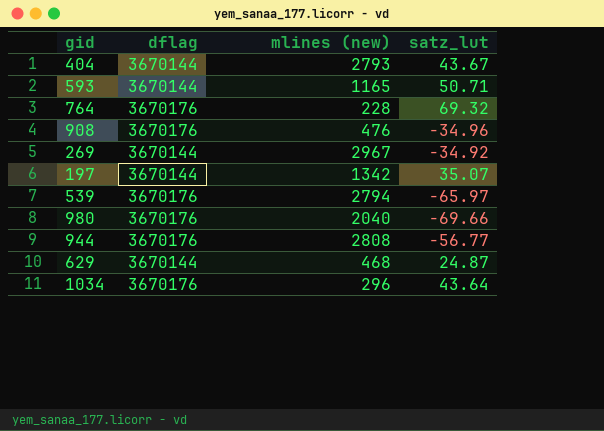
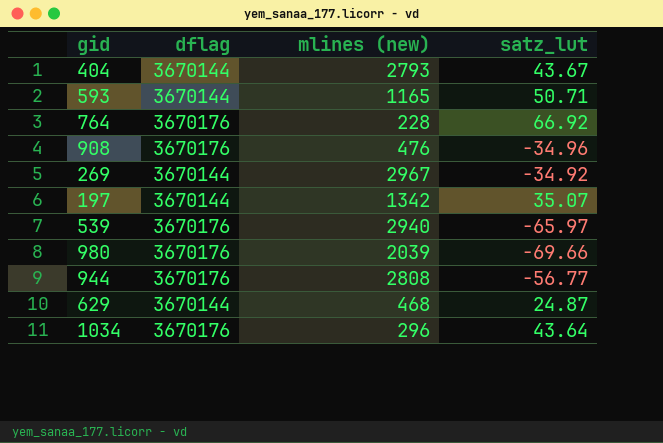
764 | satz_lut: 69.32 -> 66.92
539 | mlines (new): 2794 -> 2940
980 | mlines (new): 2040 -> 2039

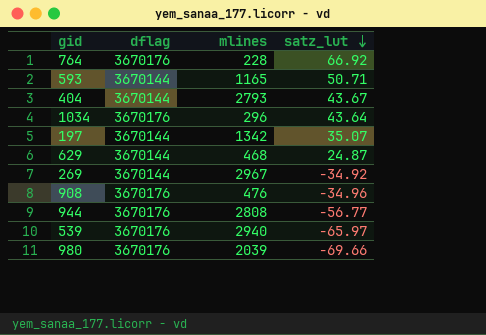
row order: none -> satz_lut descending
column name: mlines (new) -> mlines

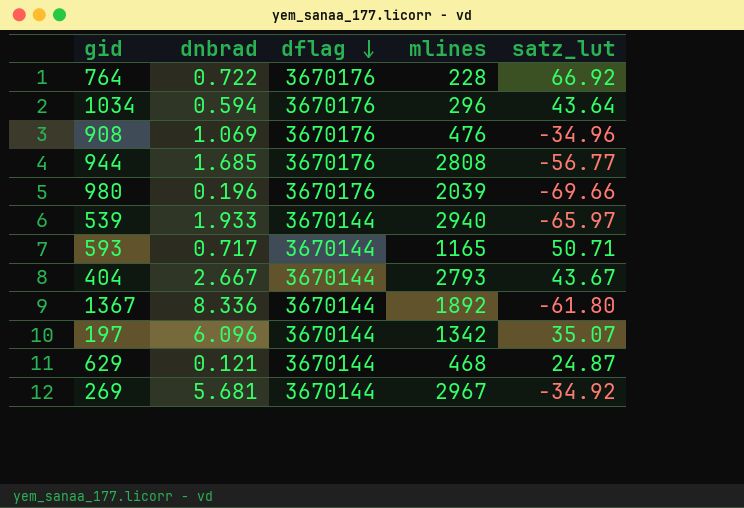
row order: satz_lut descending -> dflag descending
column dnbrad | position: none -> 2
539 | dflag: 3670176 -> 3670144
row 1367: none -> 8.336 | 3670144 | 1892 | -61.80

